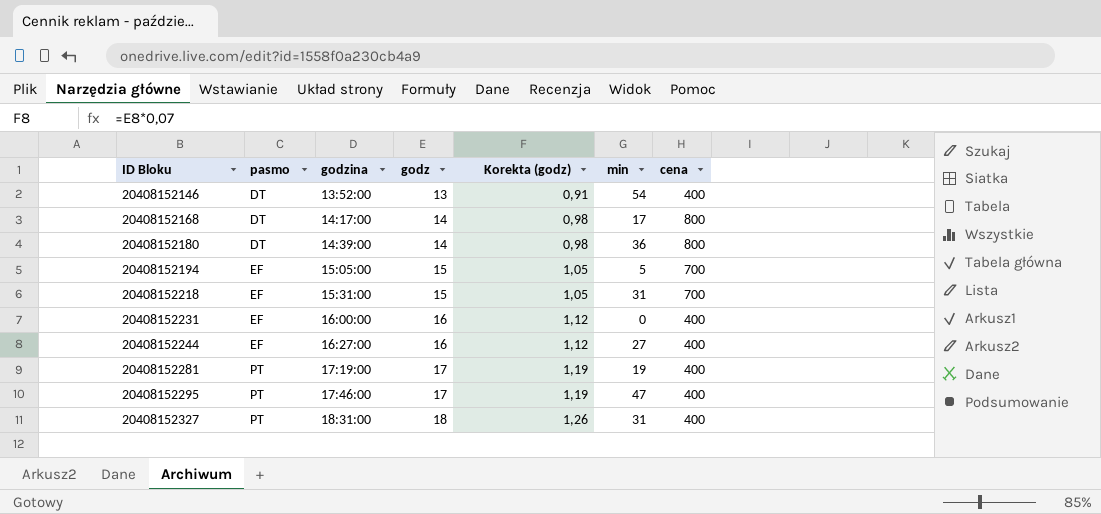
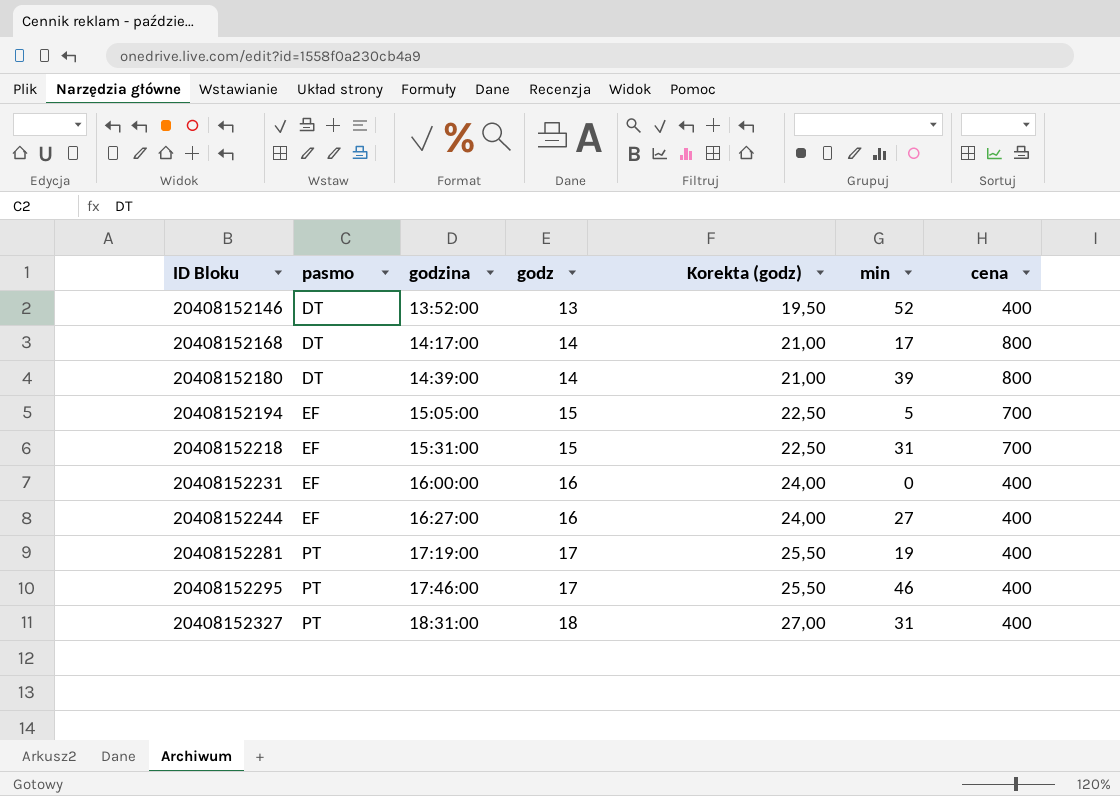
column Korekta (godz) | formula: [godz] * 0,07 -> [godz] * 1,5
20408152146 | min: 54 -> 52
20408152180 | min: 36 -> 39
20408152295 | min: 47 -> 46

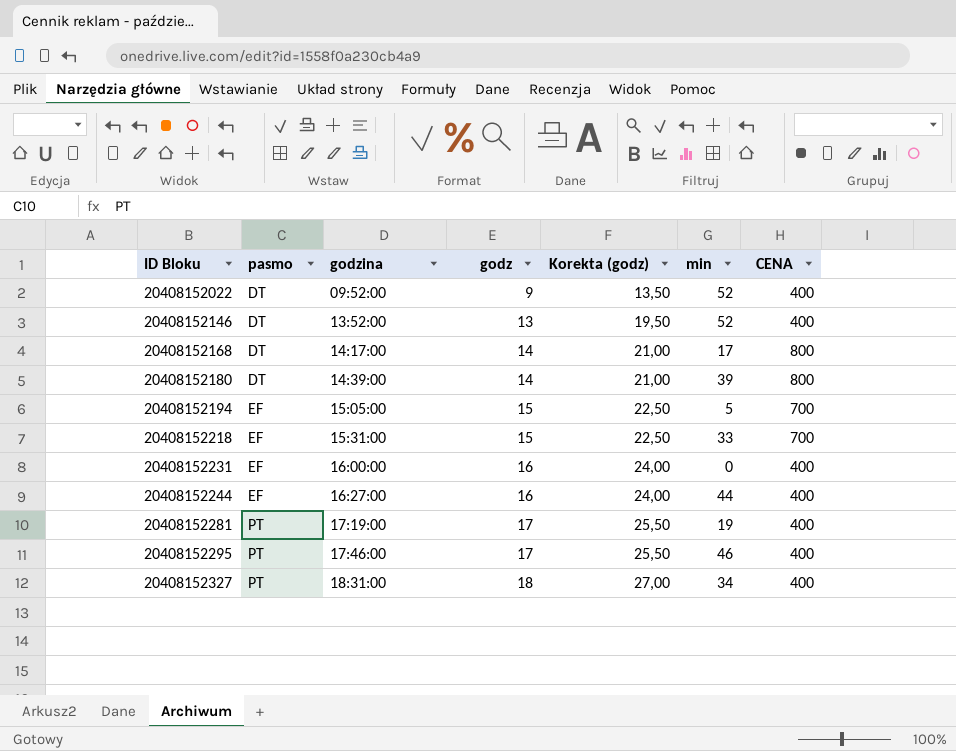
column name: cena -> CENA
row 20408152022: none -> DT | 09:52:00 | 9 | 13,50 | 52 | 400
20408152218 | min: 31 -> 33
20408152244 | min: 27 -> 44
20408152327 | min: 31 -> 34

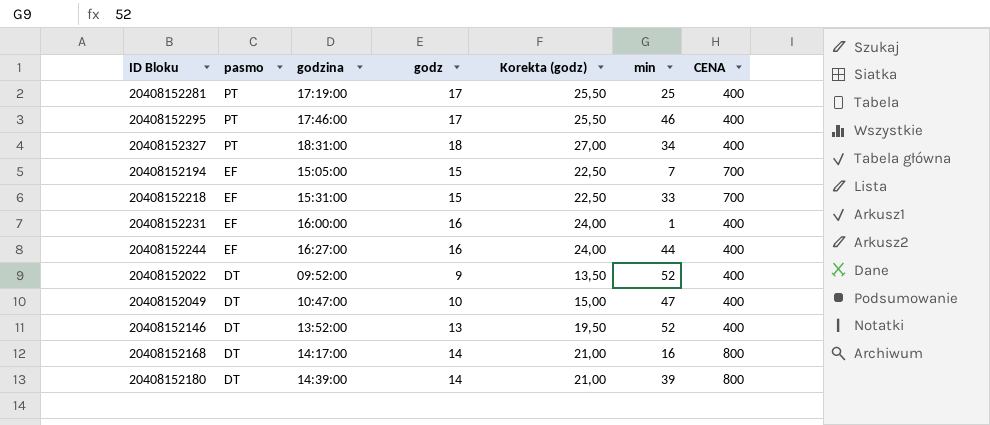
row order: ID Bloku ascending -> pasmo descending
20408152281 | min: 19 -> 25
20408152194 | min: 5 -> 7
20408152231 | min: 0 -> 1
row 20408152049: none -> DT | 10:47:00 | 10 | 15,00 | 47 | 400
20408152168 | min: 17 -> 16

